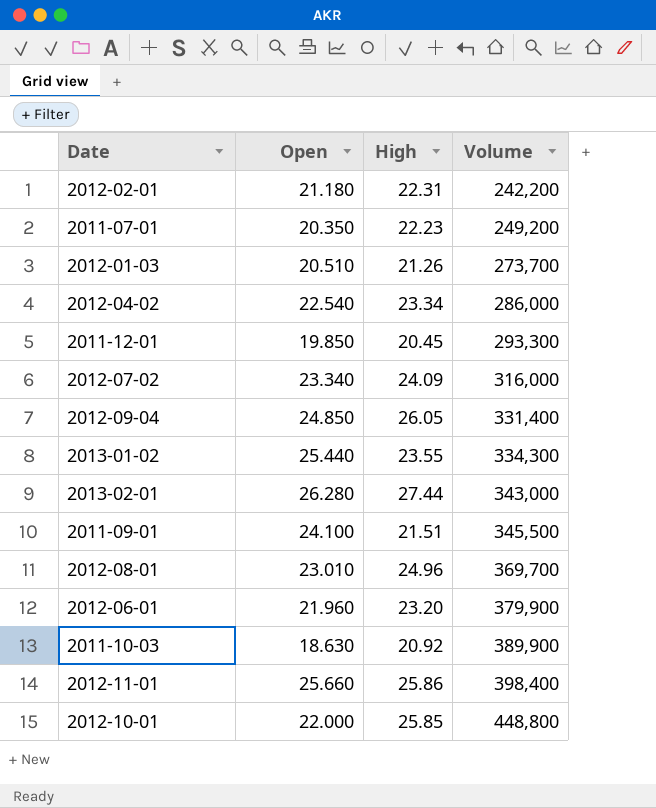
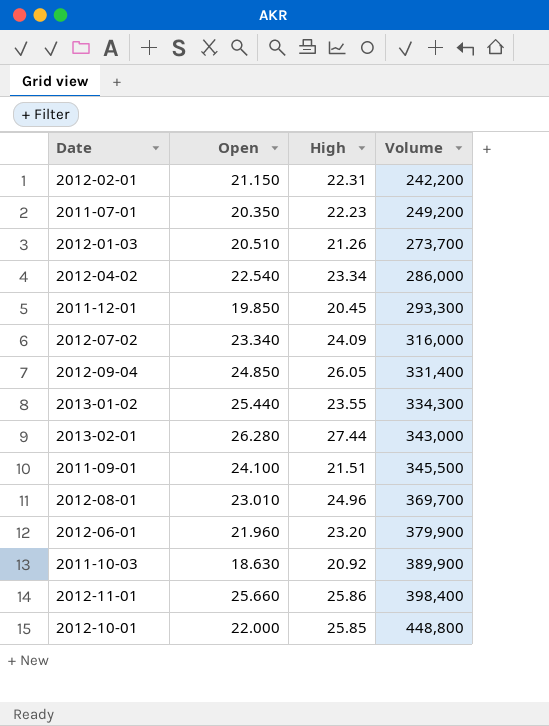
2012-02-01 | Open: 21.180 -> 21.150

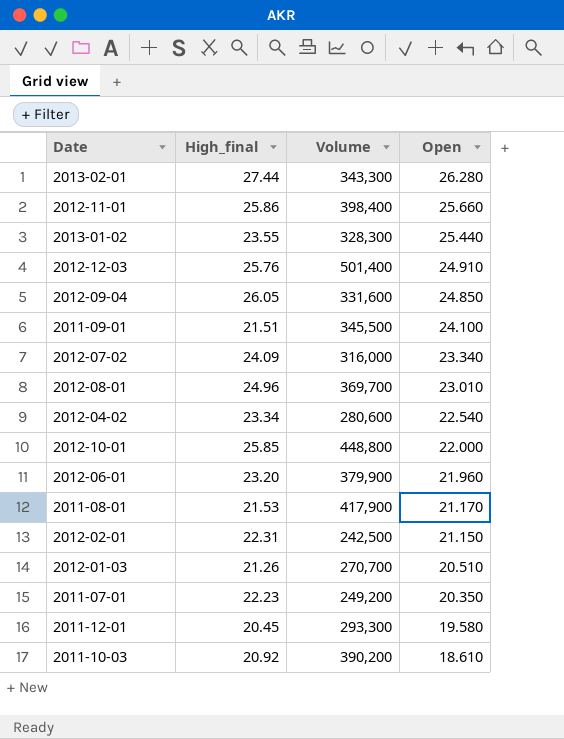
row order: Volume ascending -> Open descending
column name: High -> High_final
column Open | position: 2 -> 4
2013-02-01 | Volume: 343,000 -> 343,300
2013-01-02 | Volume: 334,300 -> 328,300
row 2012-12-03: none -> 25.76 | 501,400 | 24.910
2012-09-04 | Volume: 331,400 -> 331,600
2012-04-02 | Volume: 286,000 -> 280,600
row 2011-08-01: none -> 21.53 | 417,900 | 21.170
2012-02-01 | Volume: 242,200 -> 242,500
2012-01-03 | Volume: 273,700 -> 270,700
2011-12-01 | Open: 19.850 -> 19.580
2011-10-03 | Volume: 389,900 -> 390,200
2011-10-03 | Open: 18.630 -> 18.610

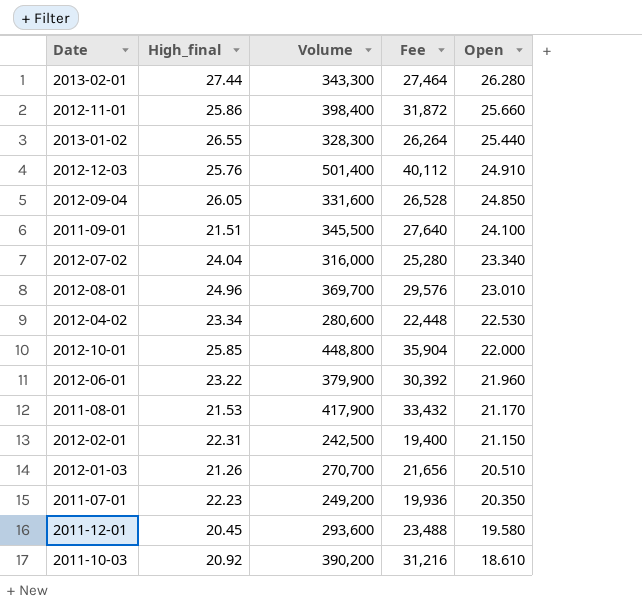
column Fee | formula: none -> [Volume] * 0.08
2013-01-02 | High_final: 23.55 -> 26.55
2012-07-02 | High_final: 24.09 -> 24.04
2012-04-02 | Open: 22.540 -> 22.530
2012-06-01 | High_final: 23.20 -> 23.22
2011-12-01 | Volume: 293,300 -> 293,600

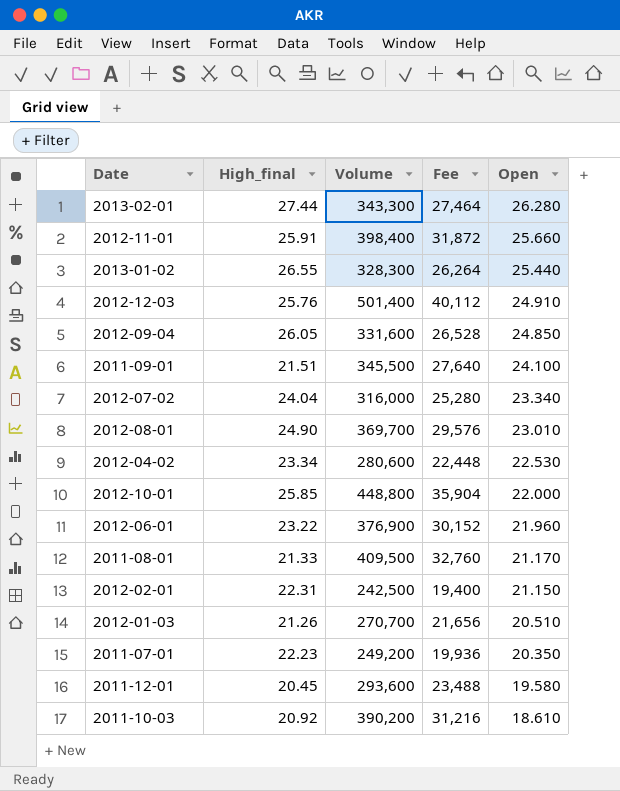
2012-11-01 | High_final: 25.86 -> 25.91
2012-08-01 | High_final: 24.96 -> 24.90
2012-06-01 | Volume: 379,900 -> 376,900
2012-06-01 | Fee: 30,392 -> 30,152
2011-08-01 | High_final: 21.53 -> 21.33
2011-08-01 | Volume: 417,900 -> 409,500
2011-08-01 | Fee: 33,432 -> 32,760

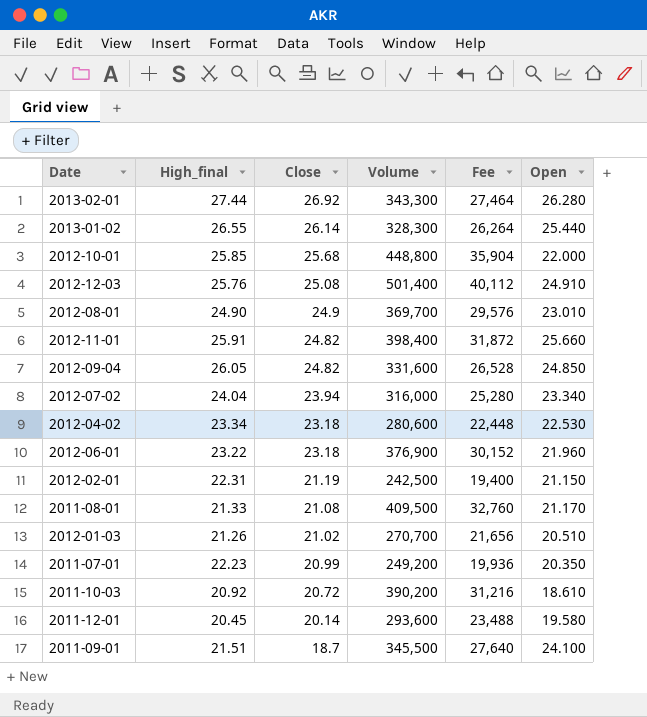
row order: Open descending -> Close descending
column Close | position: none -> 3

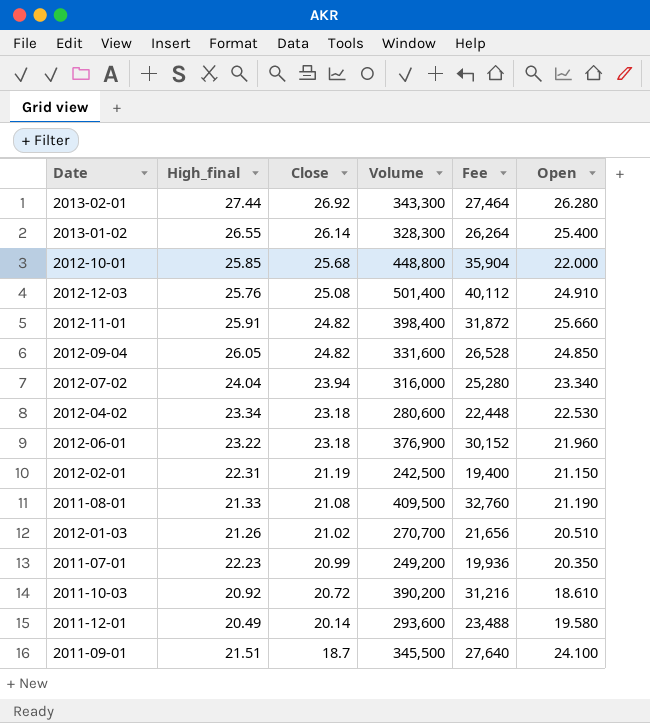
row 2012-08-01: 24.90 | 24.9 | 369,700 | 29,576 | 23.010 -> none
2013-01-02 | Open: 25.440 -> 25.400
2011-08-01 | Open: 21.170 -> 21.190
2011-12-01 | High_final: 20.45 -> 20.49

